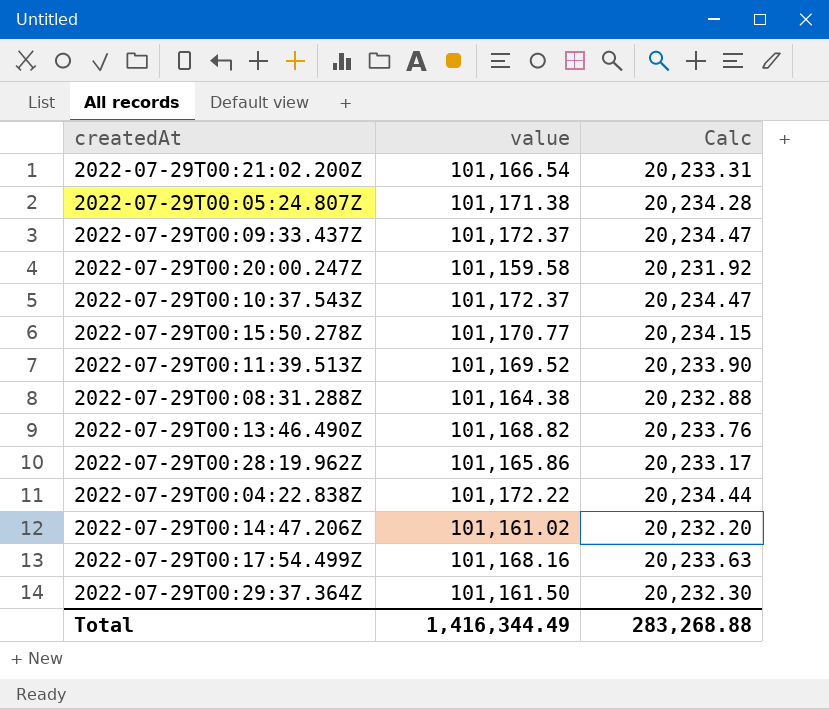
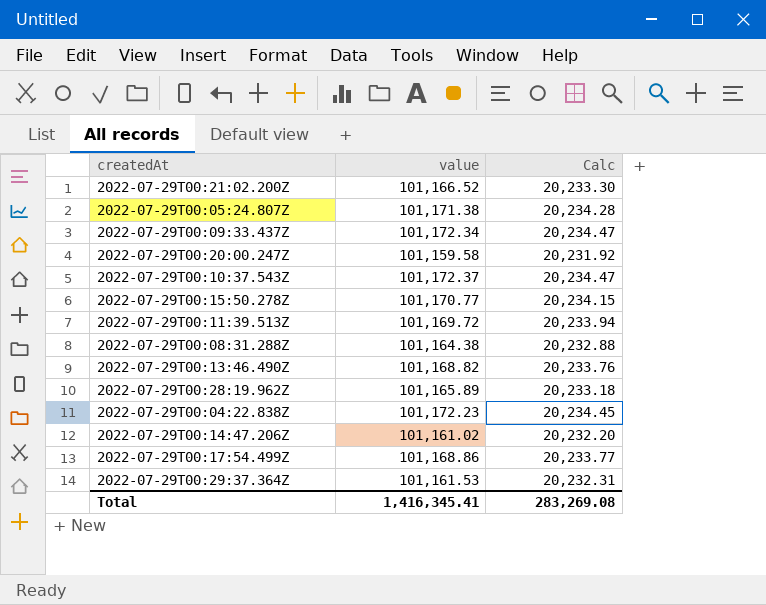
2022-07-29T00:21:02.200Z | value: 101,166.54 -> 101,166.52
2022-07-29T00:21:02.200Z | Calc: 20,233.31 -> 20,233.30
2022-07-29T00:09:33.437Z | value: 101,172.37 -> 101,172.34
2022-07-29T00:11:39.513Z | value: 101,169.52 -> 101,169.72
2022-07-29T00:11:39.513Z | Calc: 20,233.90 -> 20,233.94
2022-07-29T00:28:19.962Z | value: 101,165.86 -> 101,165.89
2022-07-29T00:28:19.962Z | Calc: 20,233.17 -> 20,233.18
2022-07-29T00:04:22.838Z | value: 101,172.22 -> 101,172.23
2022-07-29T00:04:22.838Z | Calc: 20,234.44 -> 20,234.45
2022-07-29T00:17:54.499Z | value: 101,168.16 -> 101,168.86
2022-07-29T00:17:54.499Z | Calc: 20,233.63 -> 20,233.77
2022-07-29T00:29:37.364Z | value: 101,161.50 -> 101,161.53
2022-07-29T00:29:37.364Z | Calc: 20,232.30 -> 20,232.31
Total | value: 1,416,344.49 -> 1,416,345.41
Total | Calc: 283,268.88 -> 283,269.08

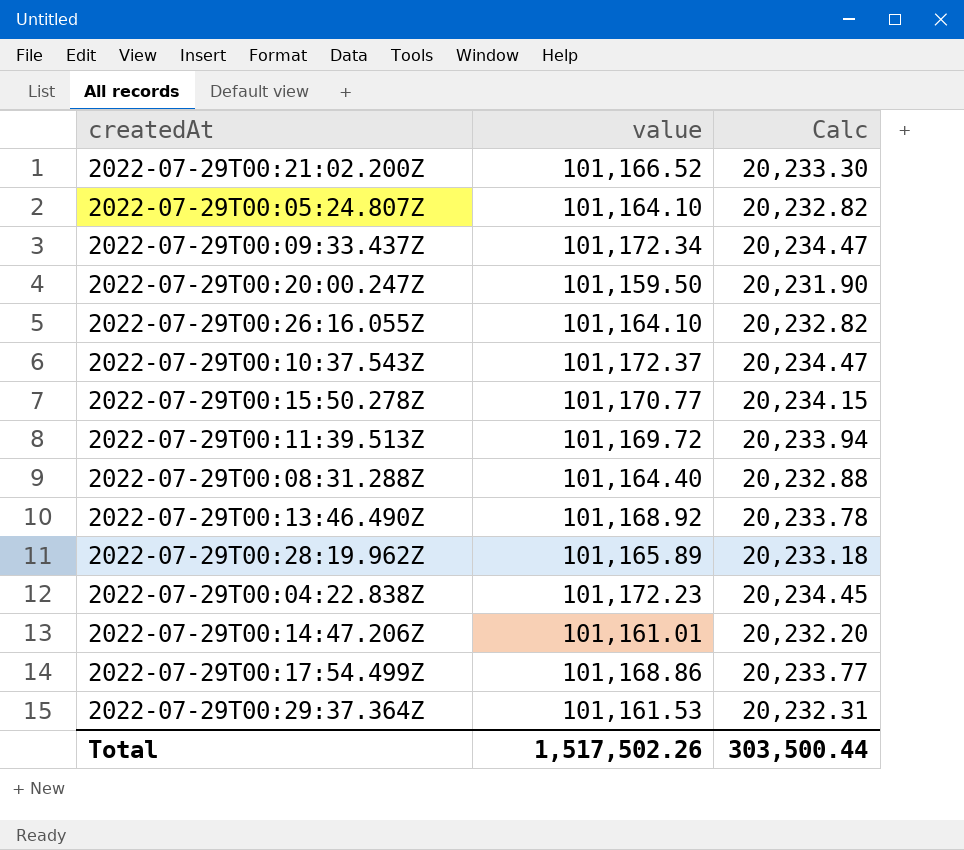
2022-07-29T00:05:24.807Z | value: 101,171.38 -> 101,164.10
2022-07-29T00:05:24.807Z | Calc: 20,234.28 -> 20,232.82
2022-07-29T00:20:00.247Z | value: 101,159.58 -> 101,159.50
2022-07-29T00:20:00.247Z | Calc: 20,231.92 -> 20,231.90
row 2022-07-29T00:26:16.055Z: none -> 101,164.10 | 20,232.82
2022-07-29T00:08:31.288Z | value: 101,164.38 -> 101,164.40
2022-07-29T00:13:46.490Z | value: 101,168.82 -> 101,168.92
2022-07-29T00:13:46.490Z | Calc: 20,233.76 -> 20,233.78
2022-07-29T00:14:47.206Z | value: 101,161.02 -> 101,161.01
Total | value: 1,416,345.41 -> 1,517,502.26
Total | Calc: 283,269.08 -> 303,500.44

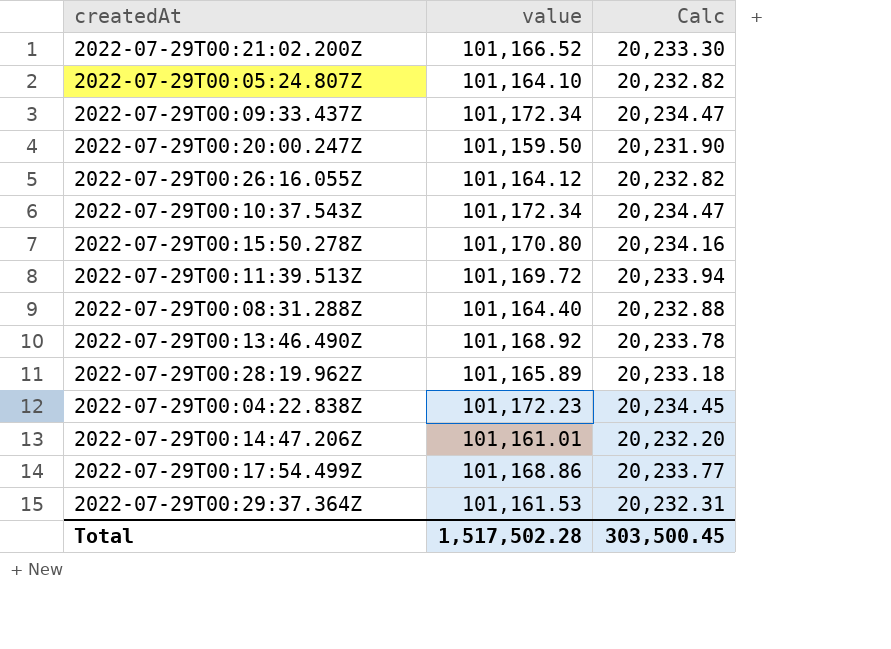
2022-07-29T00:26:16.055Z | value: 101,164.10 -> 101,164.12
2022-07-29T00:10:37.543Z | value: 101,172.37 -> 101,172.34
2022-07-29T00:15:50.278Z | value: 101,170.77 -> 101,170.80
2022-07-29T00:15:50.278Z | Calc: 20,234.15 -> 20,234.16
Total | value: 1,517,502.26 -> 1,517,502.28
Total | Calc: 303,500.44 -> 303,500.45

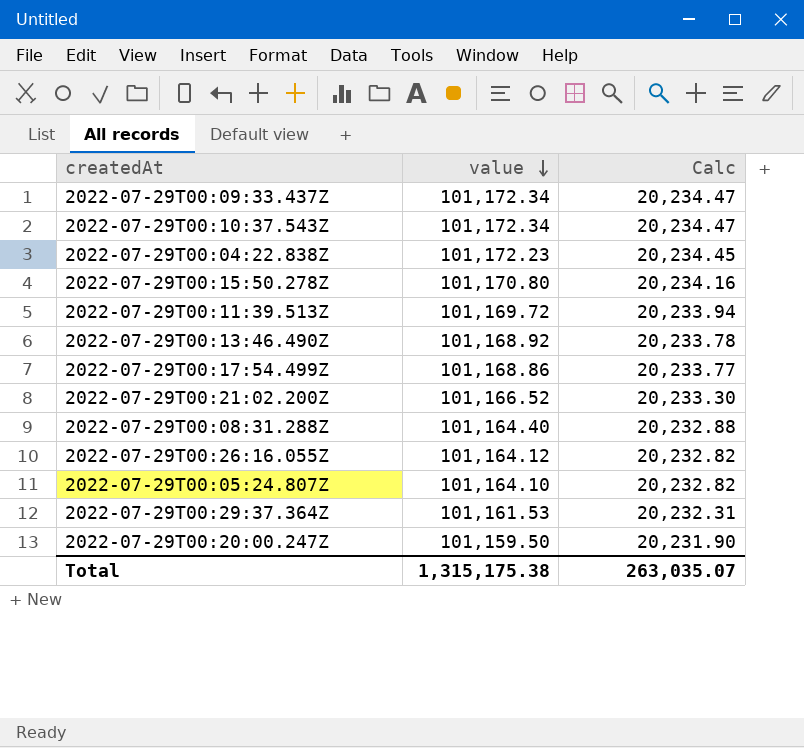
row order: none -> value descending
row 2022-07-29T00:28:19.962Z: 101,165.89 | 20,233.18 -> none
row 2022-07-29T00:14:47.206Z: 101,161.01 | 20,232.20 -> none
Total | value: 1,517,502.28 -> 1,315,175.38
Total | Calc: 303,500.45 -> 263,035.07

